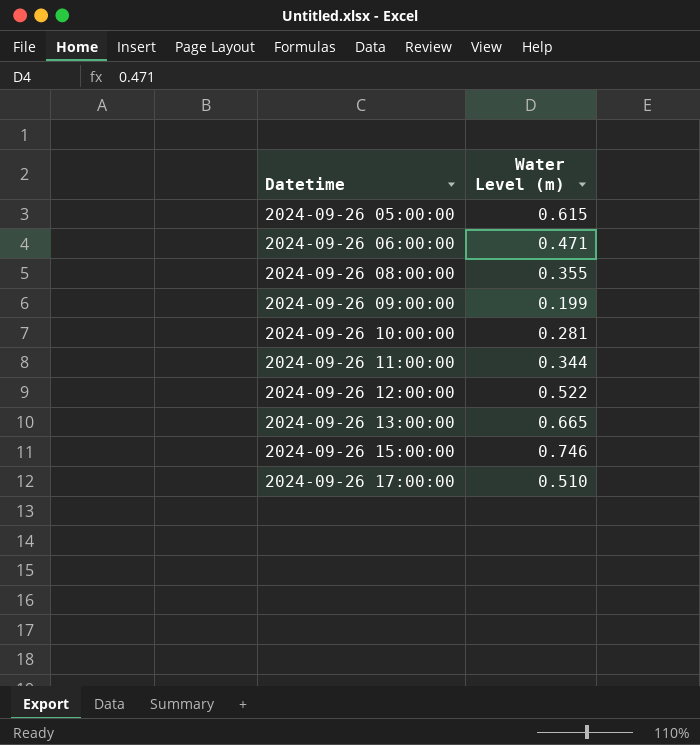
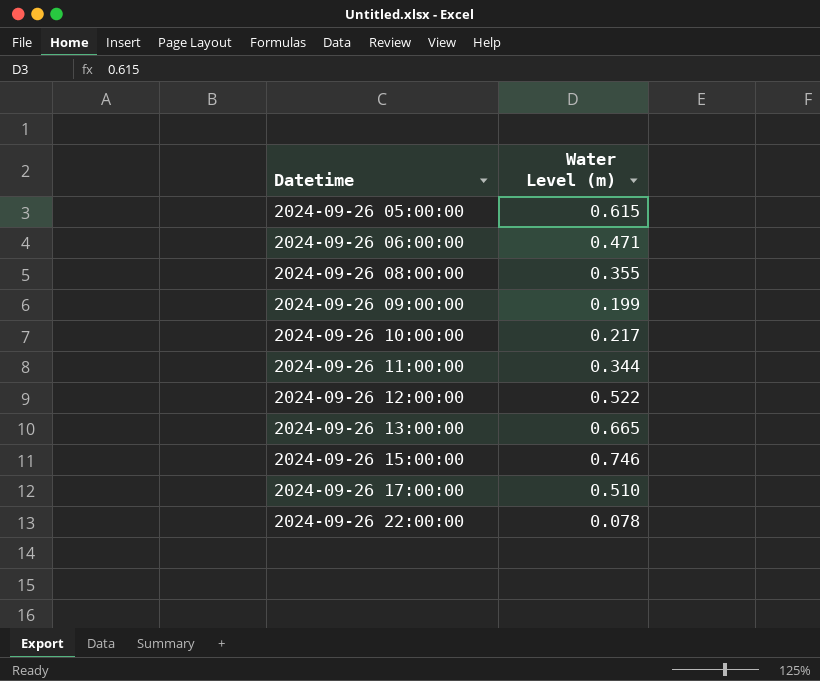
2024-09-26 10:00:00 | Water Level (m): 0.281 -> 0.217
row 2024-09-26 22:00:00: none -> 0.078

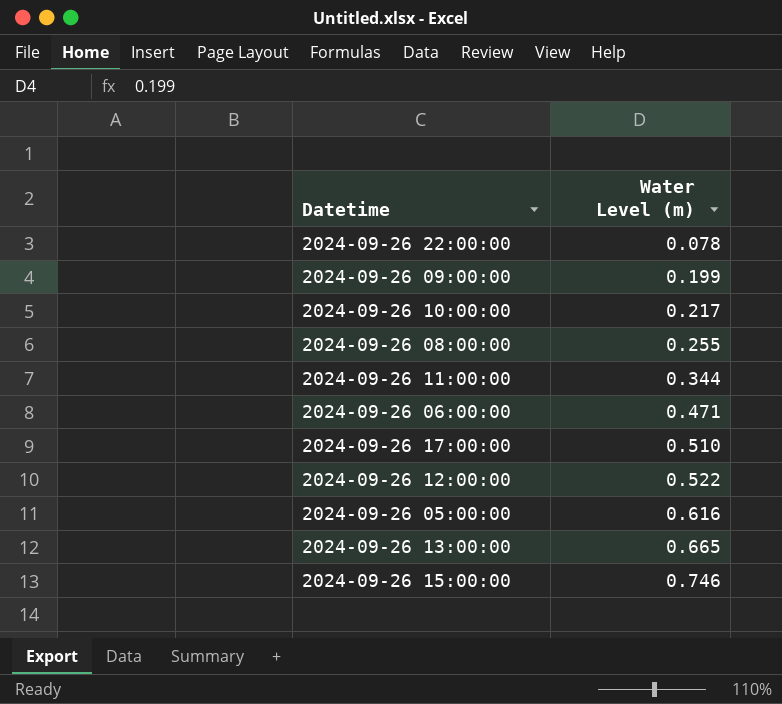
row order: Datetime ascending -> Water Level (m) ascending
2024-09-26 08:00:00 | Water Level (m): 0.355 -> 0.255
2024-09-26 05:00:00 | Water Level (m): 0.615 -> 0.616

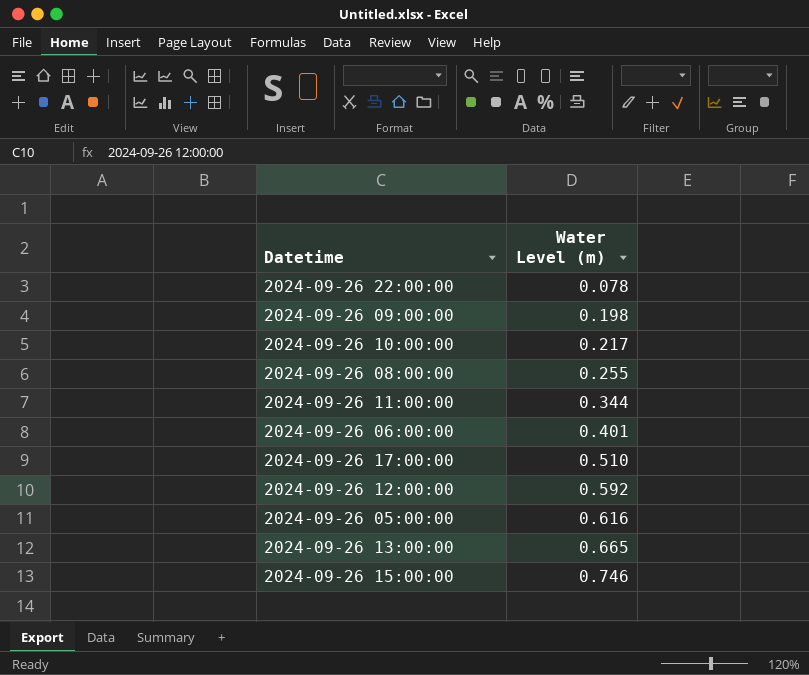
2024-09-26 09:00:00 | Water Level (m): 0.199 -> 0.198
2024-09-26 06:00:00 | Water Level (m): 0.471 -> 0.401
2024-09-26 12:00:00 | Water Level (m): 0.522 -> 0.592

